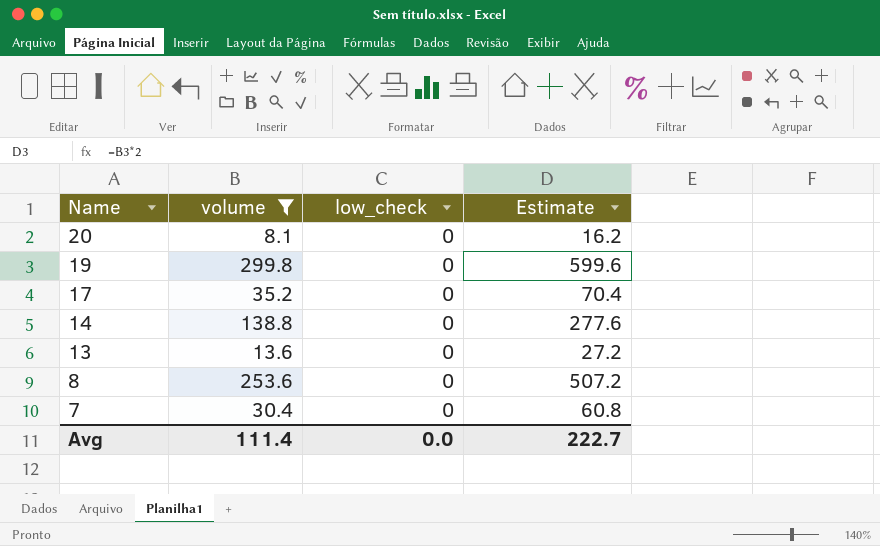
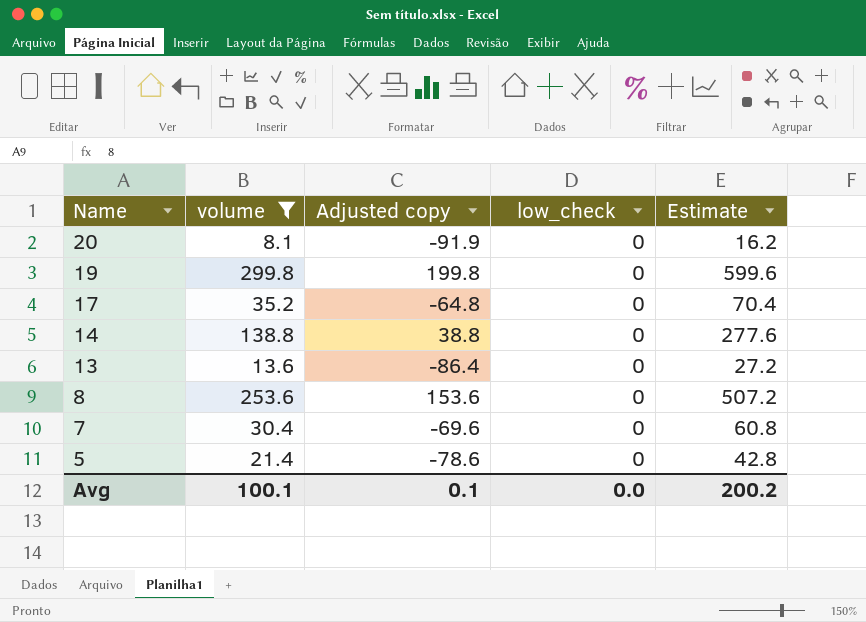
column Adjusted copy | formula: none -> [volume] - 100
row 5: none -> 21.4 | -78.6 | 0 | 42.8
Avg | volume: 111.4 -> 100.1
Avg | Estimate: 222.7 -> 200.2

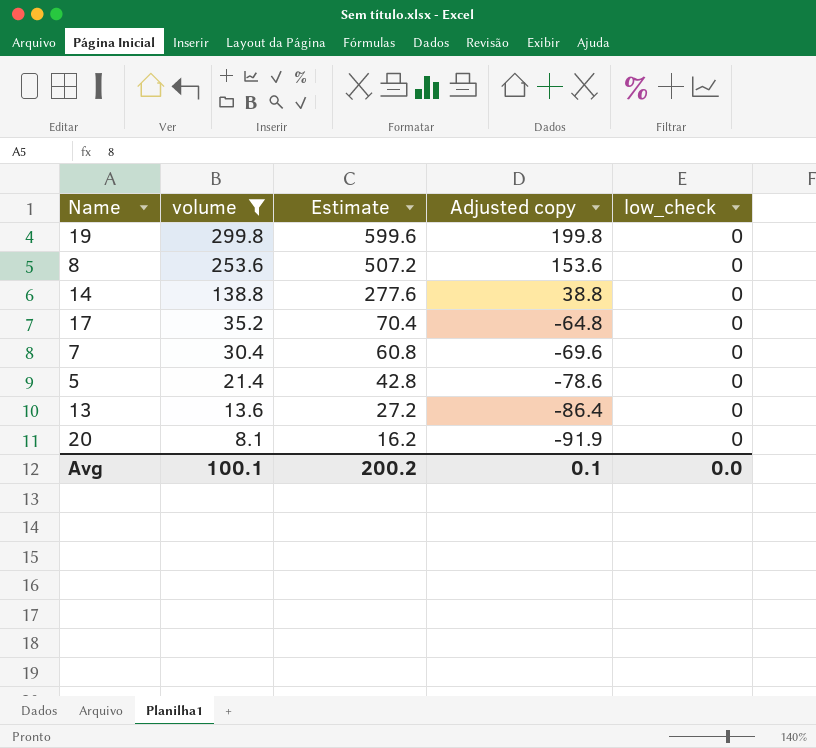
row order: Name descending -> volume descending
column Estimate | position: 5 -> 3

